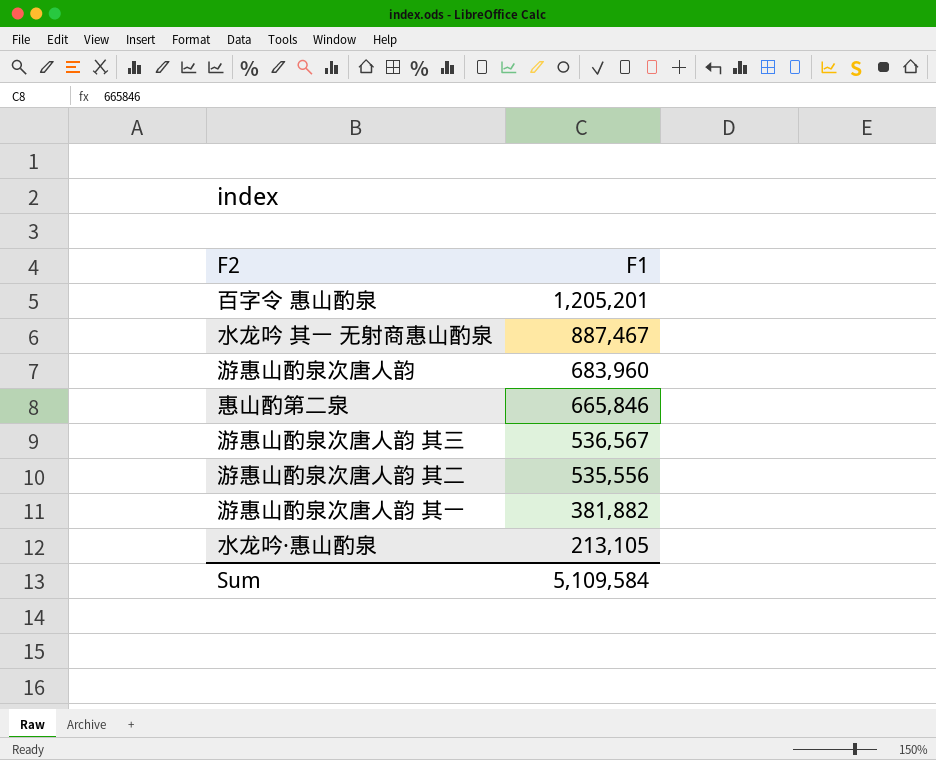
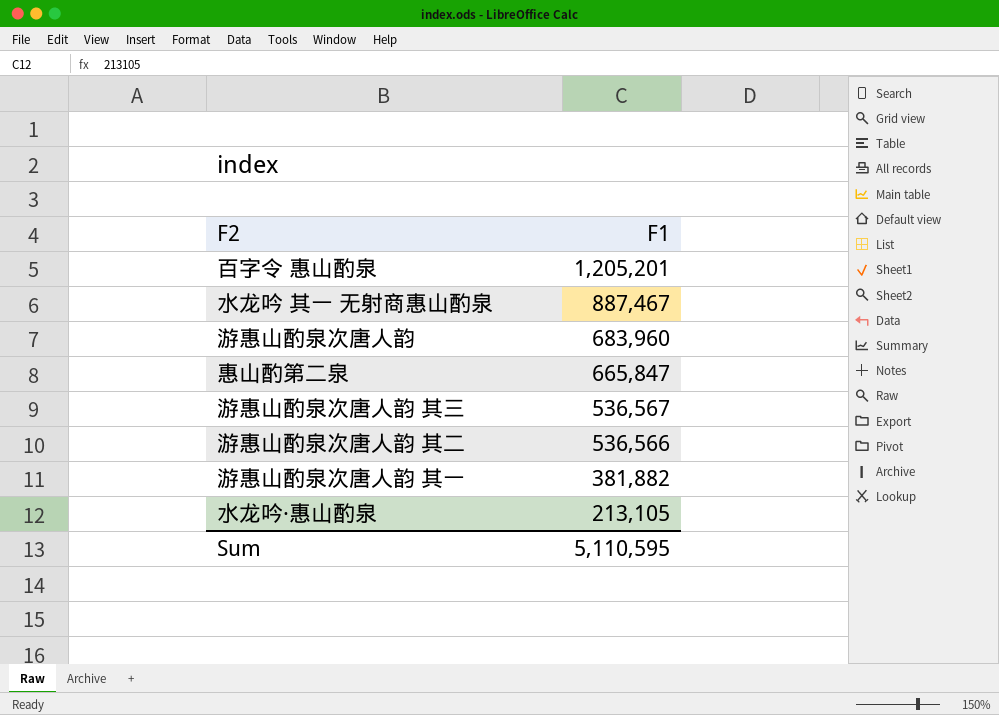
惠山酌第二泉 | F1: 665,846 -> 665,847
游惠山酌泉次唐人韵 其二 | F1: 535,556 -> 536,566
Sum | F1: 5,109,584 -> 5,110,595

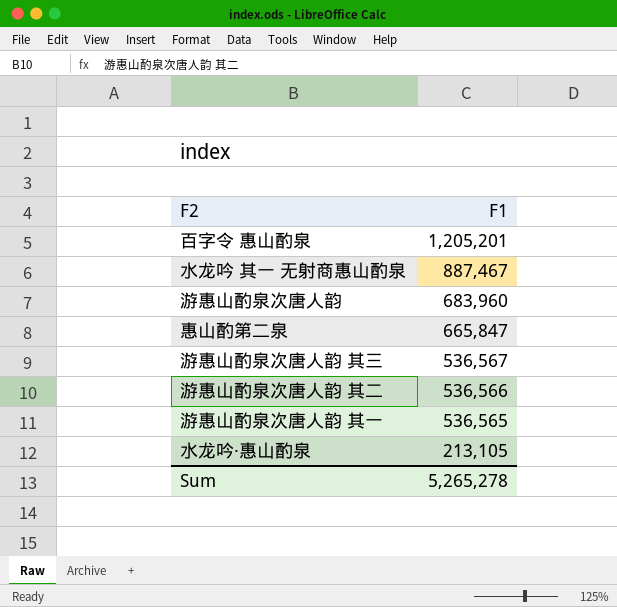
游惠山酌泉次唐人韵 其一 | F1: 381,882 -> 536,565
Sum | F1: 5,110,595 -> 5,265,278

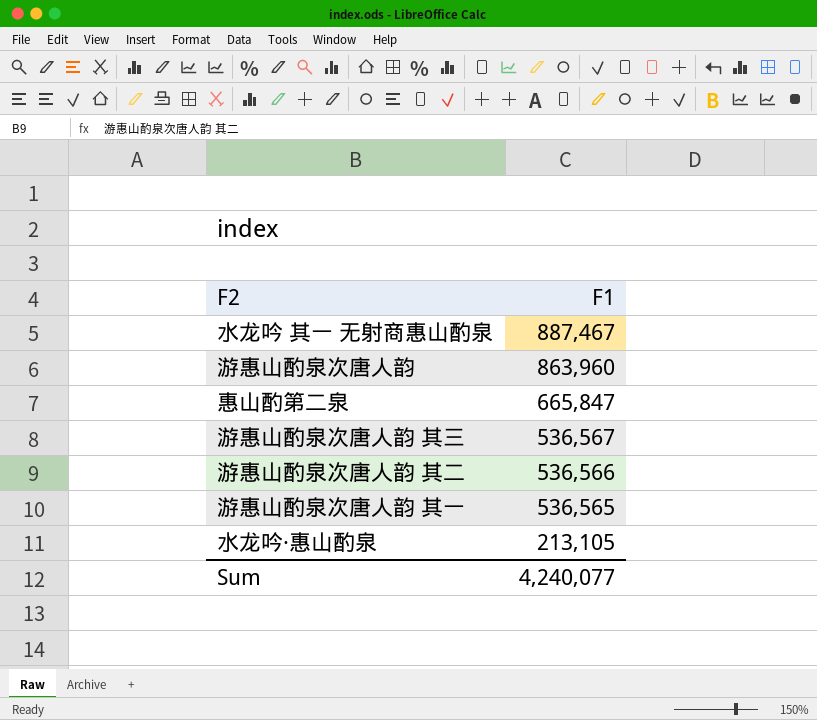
row 百字令 惠山酌泉: 1,205,201 -> none
游惠山酌泉次唐人韵 | F1: 683,960 -> 863,960
Sum | F1: 5,265,278 -> 4,240,077

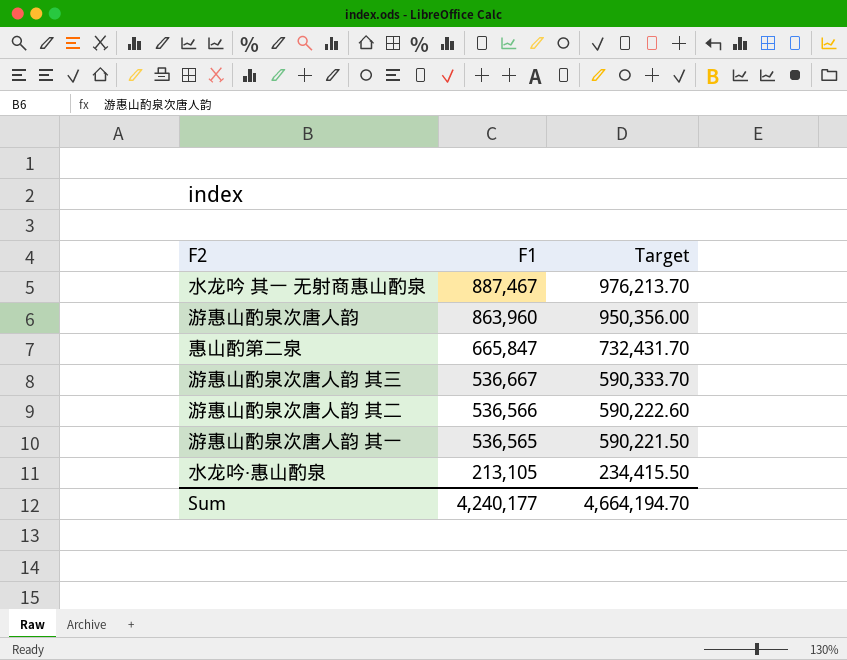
column Target | formula: none -> [F1] * 1.1
游惠山酌泉次唐人韵 其三 | F1: 536,567 -> 536,667
Sum | F1: 4,240,077 -> 4,240,177

